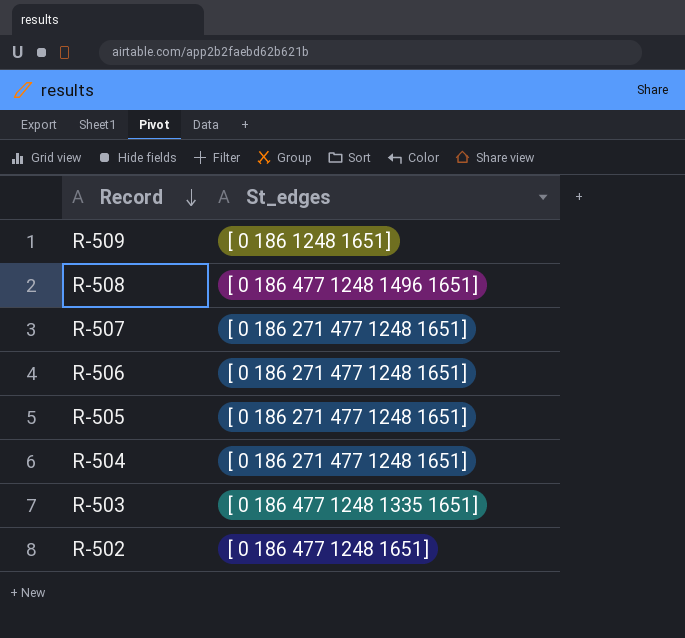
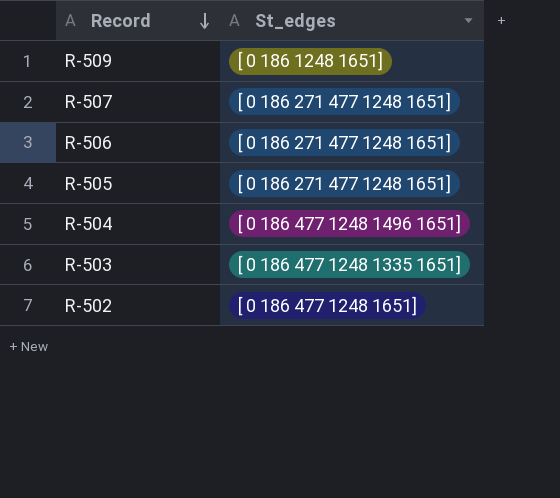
row R-508: [ 0 186 477 1248 1496 1651] -> none
R-504 | St_edges: [ 0 186 271 477 1248 1651] -> [ 0 186 477 1248 1496 1651]

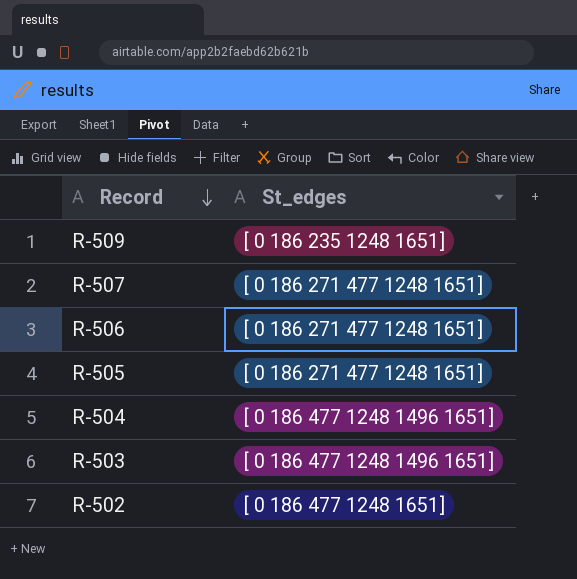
R-509 | St_edges: [ 0 186 1248 1651] -> [ 0 186 235 1248 1651]
R-503 | St_edges: [ 0 186 477 1248 1335 1651] -> [ 0 186 477 1248 1496 1651]

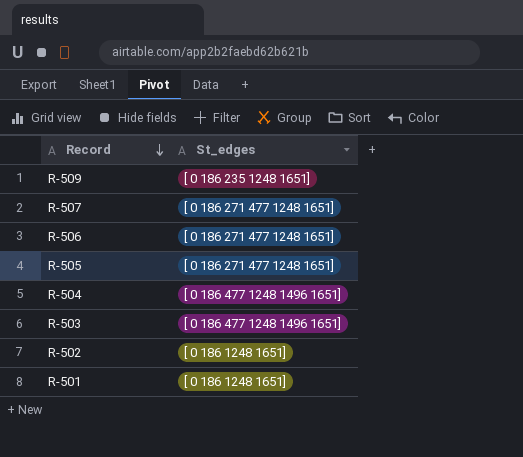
R-502 | St_edges: [ 0 186 477 1248 1651] -> [ 0 186 1248 1651]
row R-501: none -> [ 0 186 1248 1651]

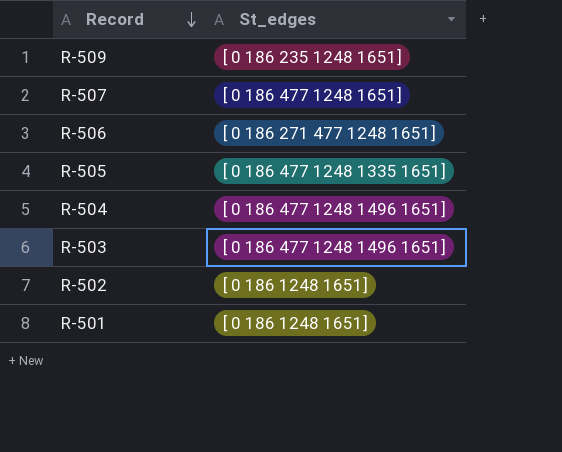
R-507 | St_edges: [ 0 186 271 477 1248 1651] -> [ 0 186 477 1248 1651]
R-505 | St_edges: [ 0 186 271 477 1248 1651] -> [ 0 186 477 1248 1335 1651]

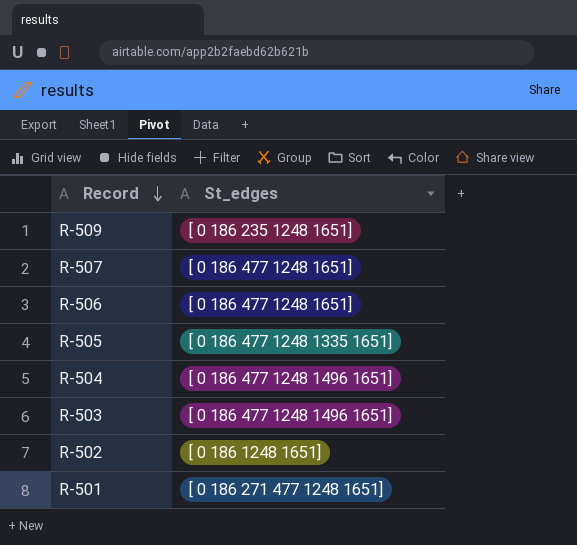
R-506 | St_edges: [ 0 186 271 477 1248 1651] -> [ 0 186 477 1248 1651]
R-501 | St_edges: [ 0 186 1248 1651] -> [ 0 186 271 477 1248 1651]

